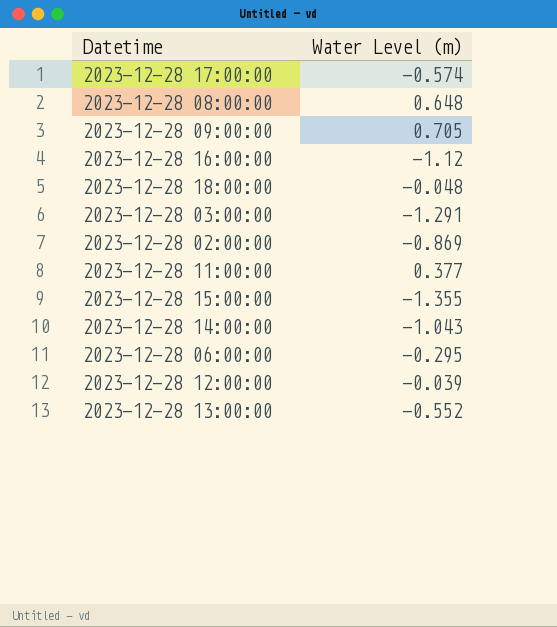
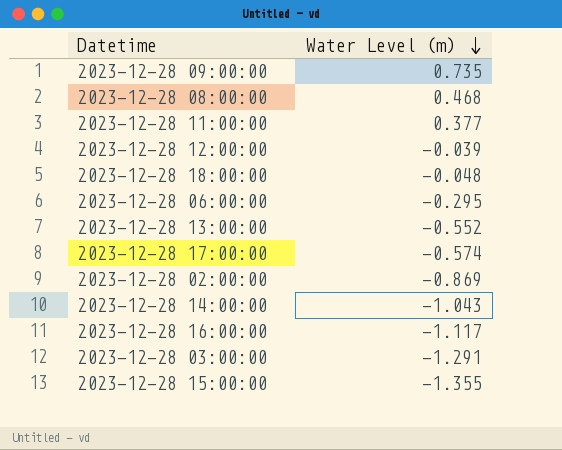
row order: none -> Water Level (m) descending
2023-12-28 09:00:00 | Water Level (m): 0.705 -> 0.735
2023-12-28 08:00:00 | Water Level (m): 0.648 -> 0.468
2023-12-28 16:00:00 | Water Level (m): -1.12 -> -1.117

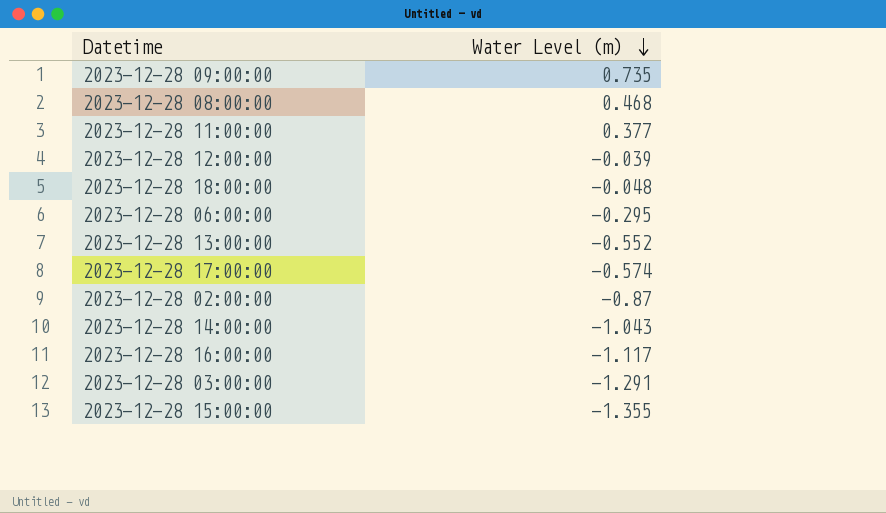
2023-12-28 02:00:00 | Water Level (m): -0.869 -> -0.87

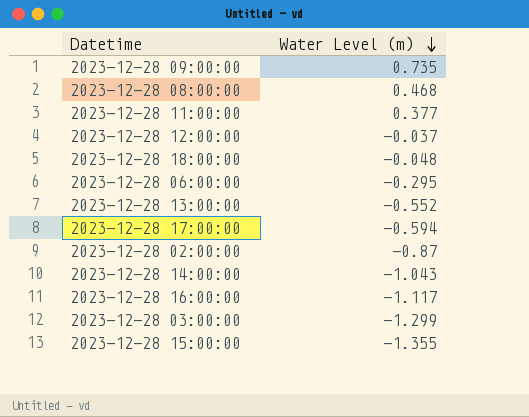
2023-12-28 12:00:00 | Water Level (m): -0.039 -> -0.037
2023-12-28 17:00:00 | Water Level (m): -0.574 -> -0.594
2023-12-28 03:00:00 | Water Level (m): -1.291 -> -1.299

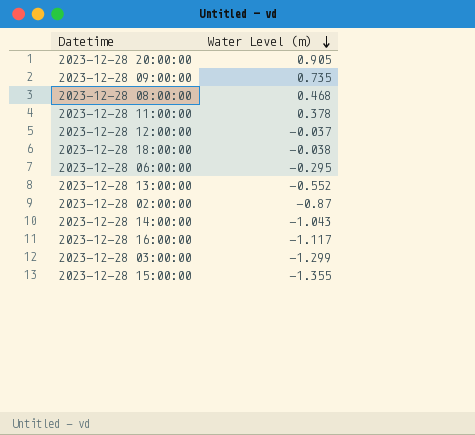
row 2023-12-28 17:00:00: -0.594 -> none
row 2023-12-28 20:00:00: none -> 0.905
2023-12-28 11:00:00 | Water Level (m): 0.377 -> 0.378
2023-12-28 18:00:00 | Water Level (m): -0.048 -> -0.038

